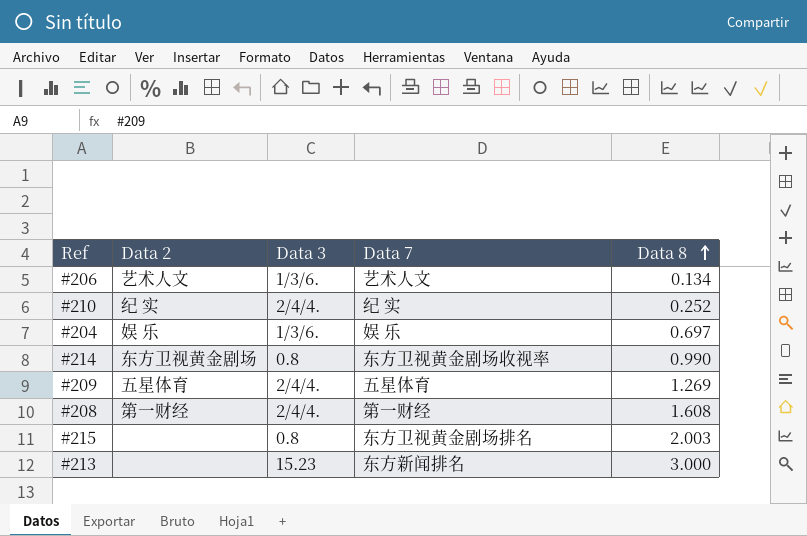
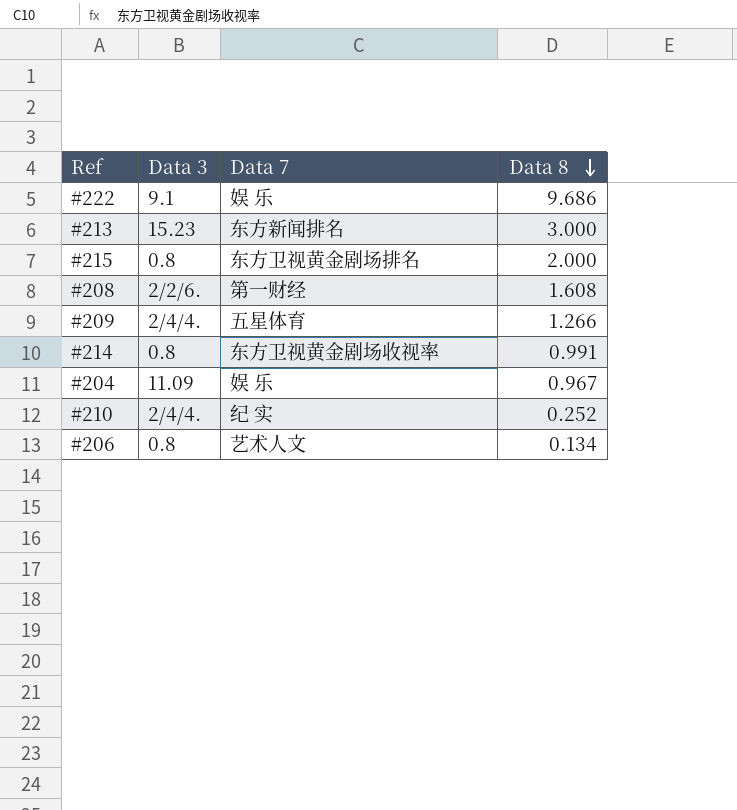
row order: Data 8 ascending -> Data 8 descending
column Data 2 | position: 2 -> none
row #222: none -> 9.1 | 娱 乐 | 9.686
#215 | Data 8: 2.003 -> 2.000
#208 | Data 3: 2/4/4. -> 2/2/6.
#209 | Data 8: 1.269 -> 1.266
#214 | Data 8: 0.990 -> 0.991
#204 | Data 3: 1/3/6. -> 11.09
#204 | Data 8: 0.697 -> 0.967
#206 | Data 3: 1/3/6. -> 0.8

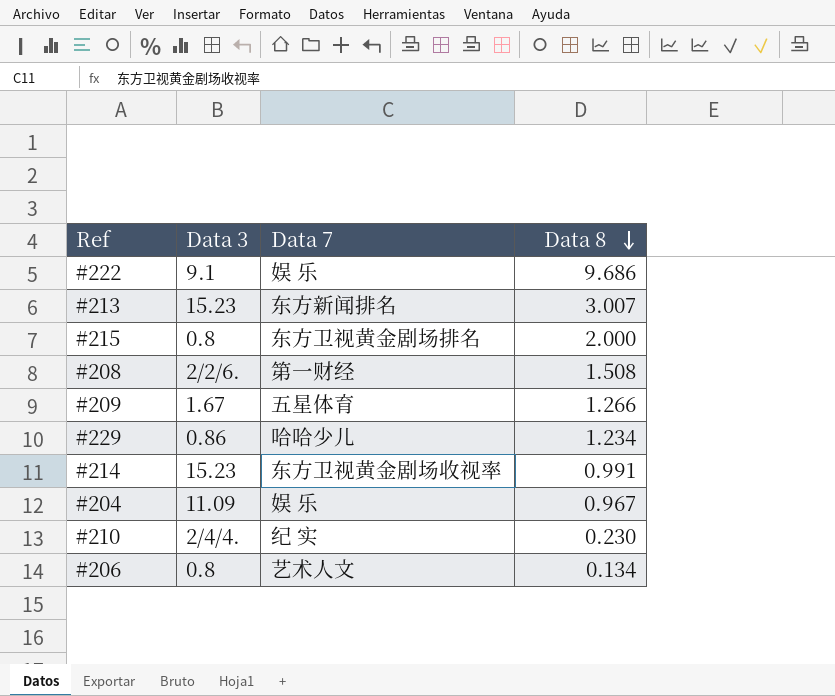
#213 | Data 8: 3.000 -> 3.007
#208 | Data 8: 1.608 -> 1.508
#209 | Data 3: 2/4/4. -> 1.67
row #229: none -> 0.86 | 哈哈少儿 | 1.234
#214 | Data 3: 0.8 -> 15.23
#210 | Data 8: 0.252 -> 0.230

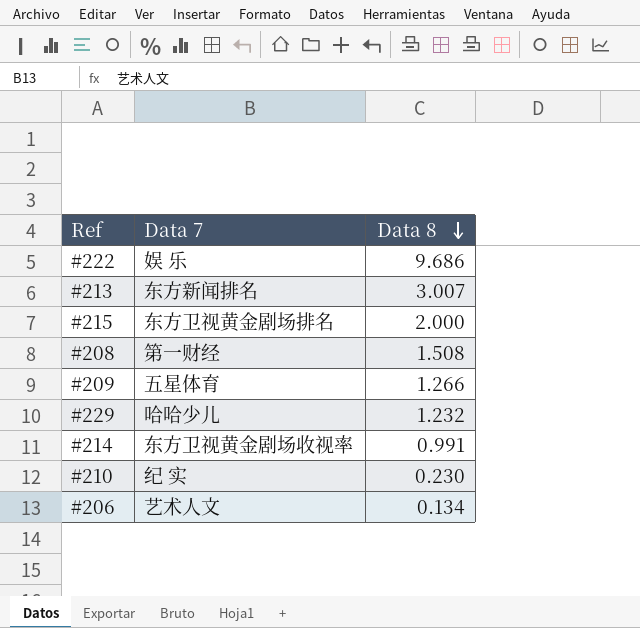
column Data 3 | position: 2 -> none
row #204: 11.09 | 娱 乐 | 0.967 -> none
#229 | Data 8: 1.234 -> 1.232

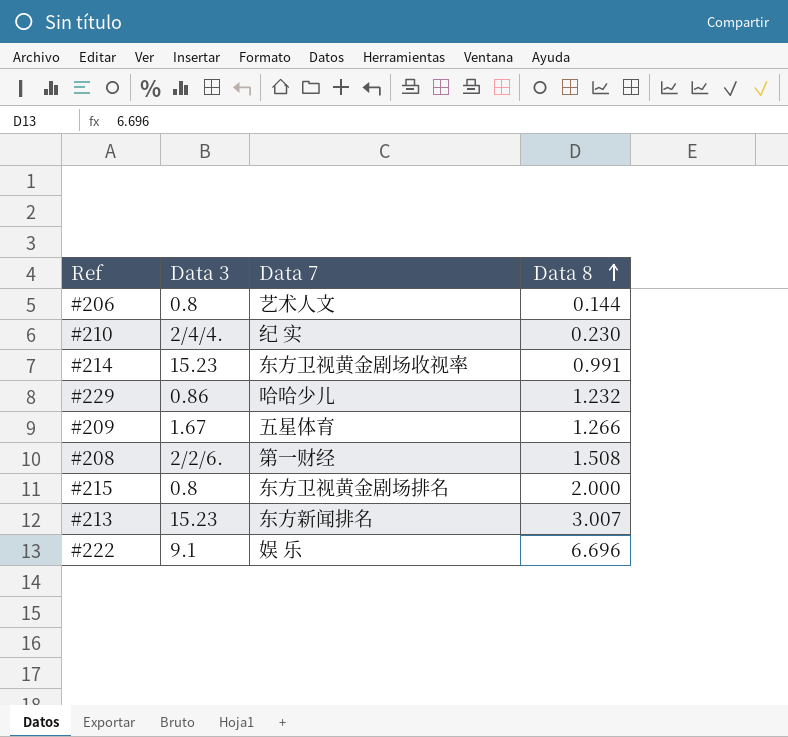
row order: Data 8 descending -> Data 8 ascending
column Data 3 | position: none -> 2
#206 | Data 8: 0.134 -> 0.144
#222 | Data 8: 9.686 -> 6.696

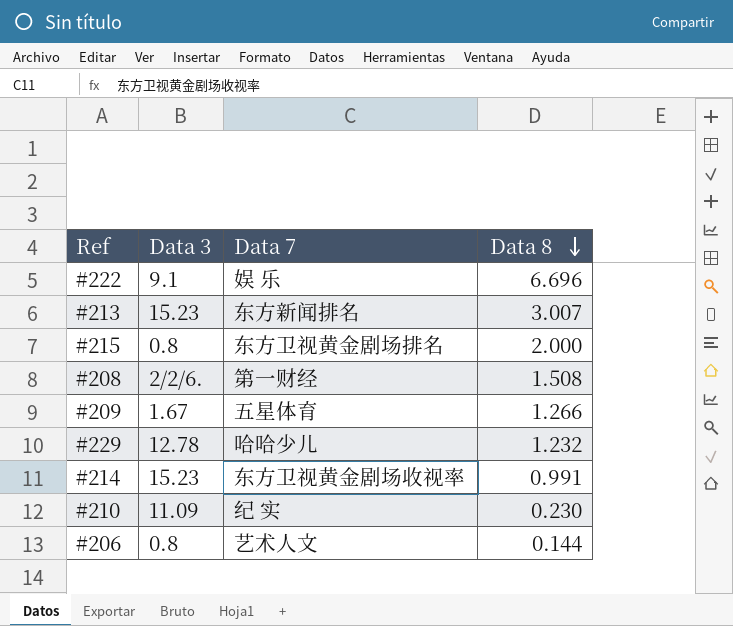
row order: Data 8 ascending -> Data 8 descending
#229 | Data 3: 0.86 -> 12.78
#210 | Data 3: 2/4/4. -> 11.09

